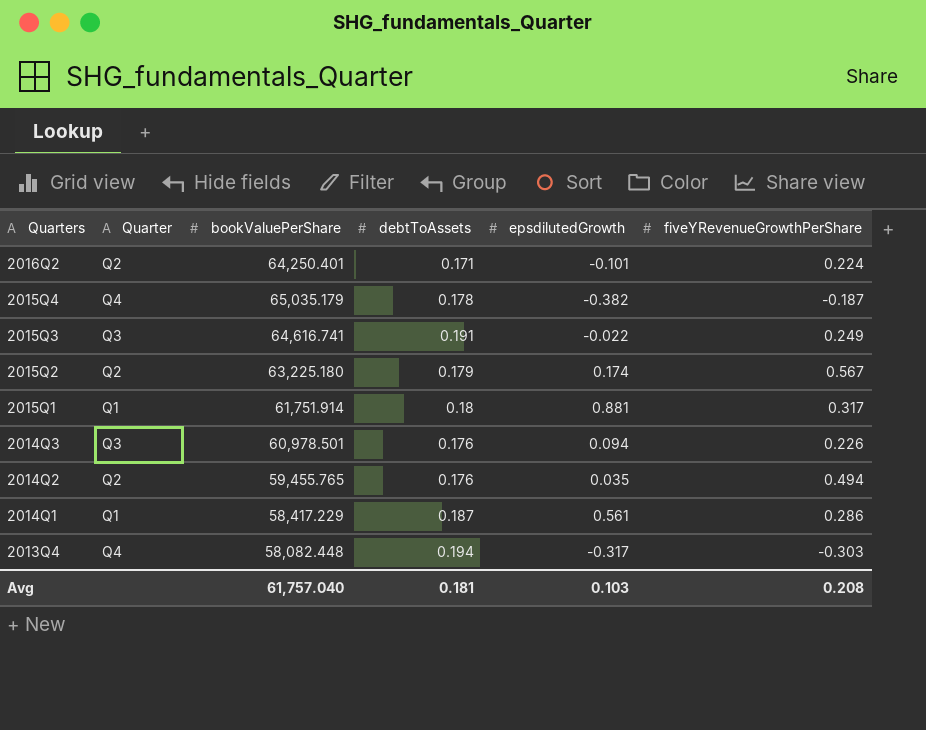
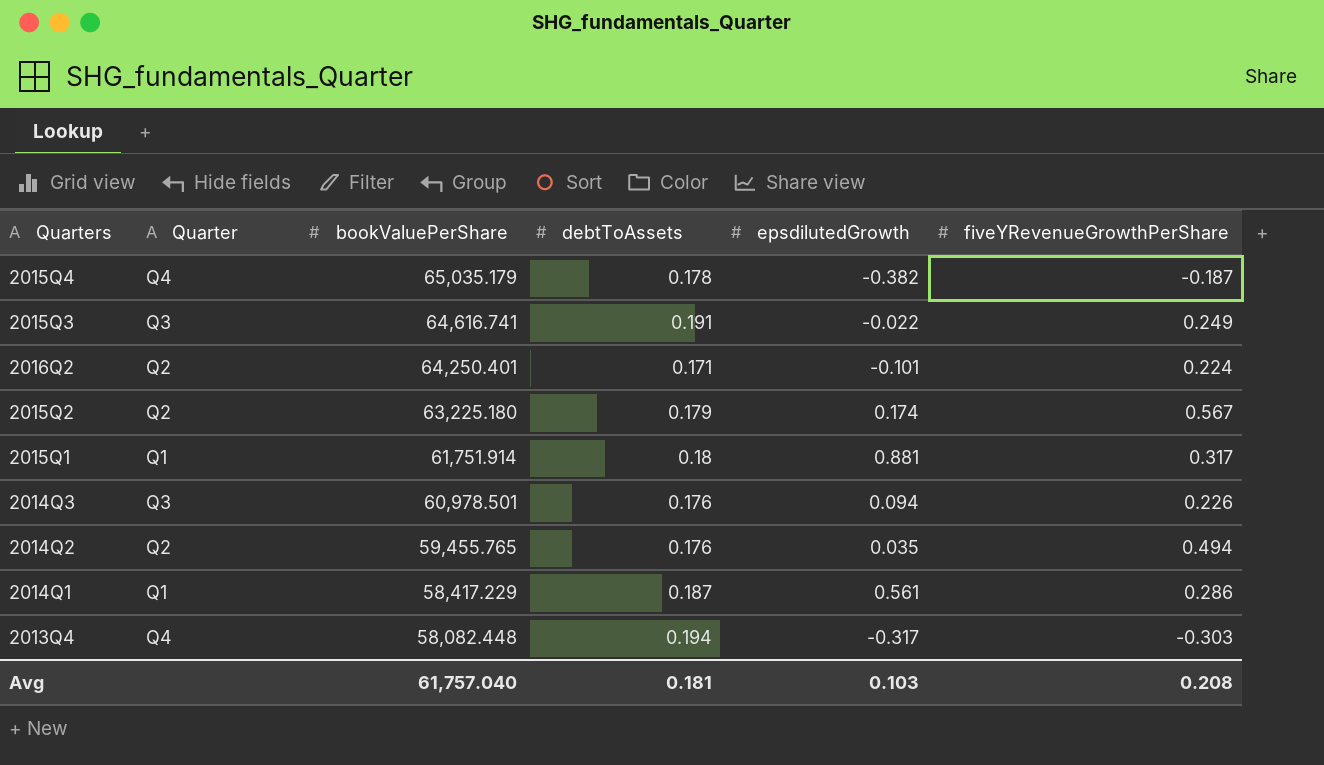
row order: Quarters descending -> bookValuePerShare descending

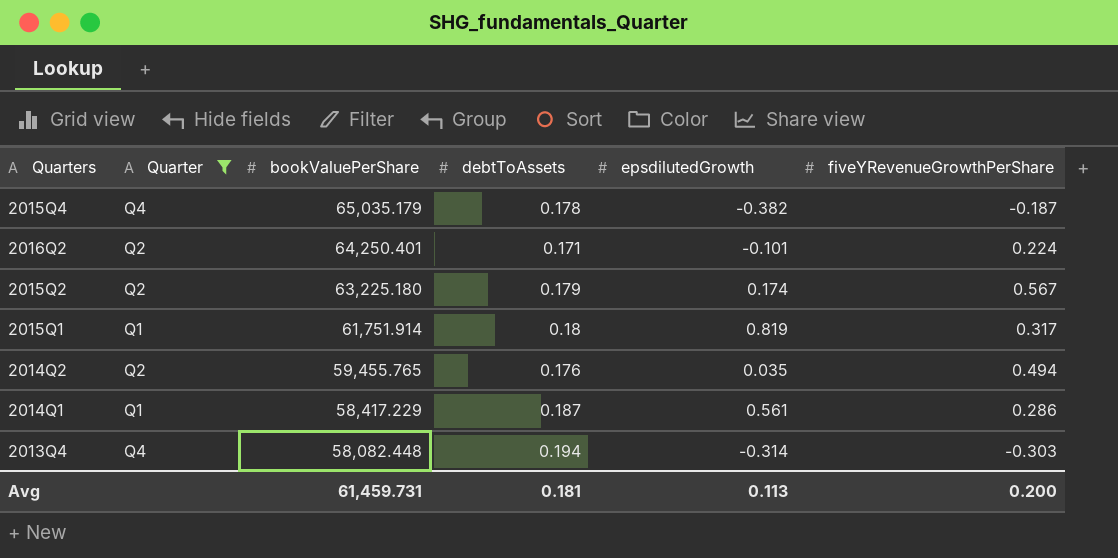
filter: none -> Quarter != Q3
2015Q1 | epsdilutedGrowth: 0.881 -> 0.819
2013Q4 | epsdilutedGrowth: -0.317 -> -0.314
Avg | bookValuePerShare: 61,757.040 -> 61,459.731
Avg | epsdilutedGrowth: 0.103 -> 0.113
Avg | fiveYRevenueGrowthPerShare: 0.208 -> 0.200

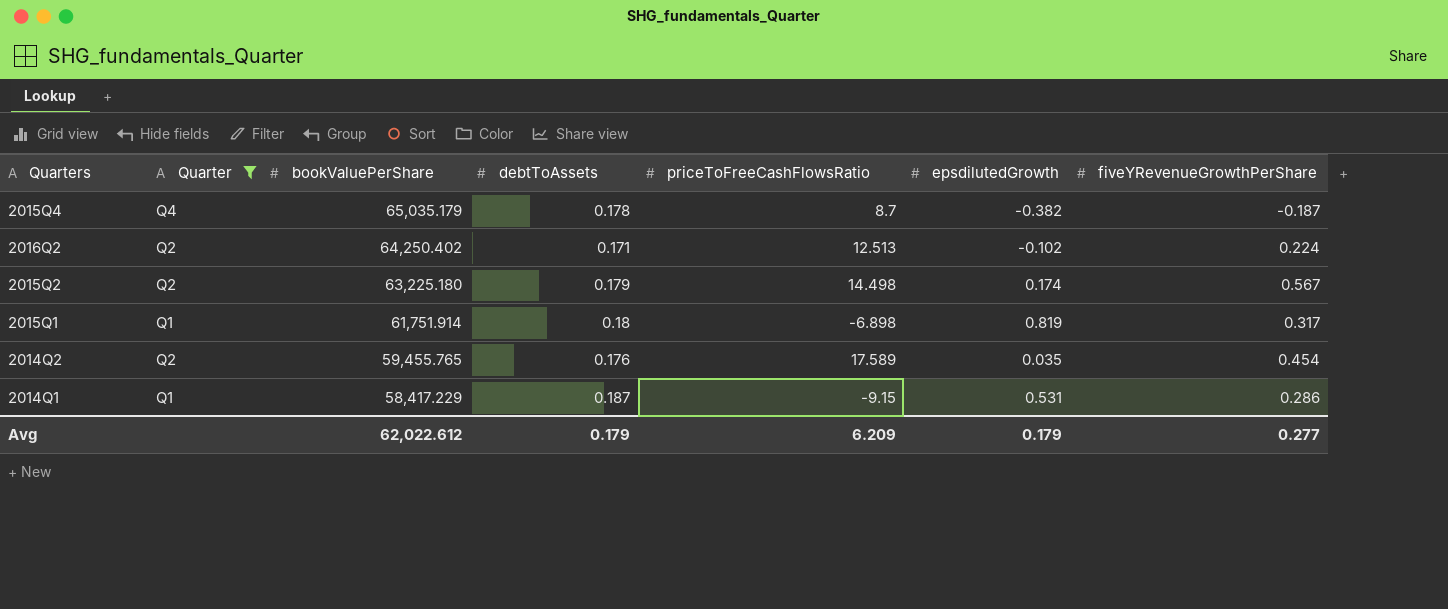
column priceToFreeCashFlowsRatio | position: none -> 5
row 2013Q4: Q4 | 58,082.448 | 0.194 | -0.314 | -0.303 -> none
2016Q2 | bookValuePerShare: 64,250.401 -> 64,250.402
2016Q2 | epsdilutedGrowth: -0.101 -> -0.102
2014Q2 | fiveYRevenueGrowthPerShare: 0.494 -> 0.454
2014Q1 | epsdilutedGrowth: 0.561 -> 0.531
Avg | bookValuePerShare: 61,459.731 -> 62,022.612
Avg | debtToAssets: 0.181 -> 0.179
Avg | epsdilutedGrowth: 0.113 -> 0.179
Avg | fiveYRevenueGrowthPerShare: 0.200 -> 0.277

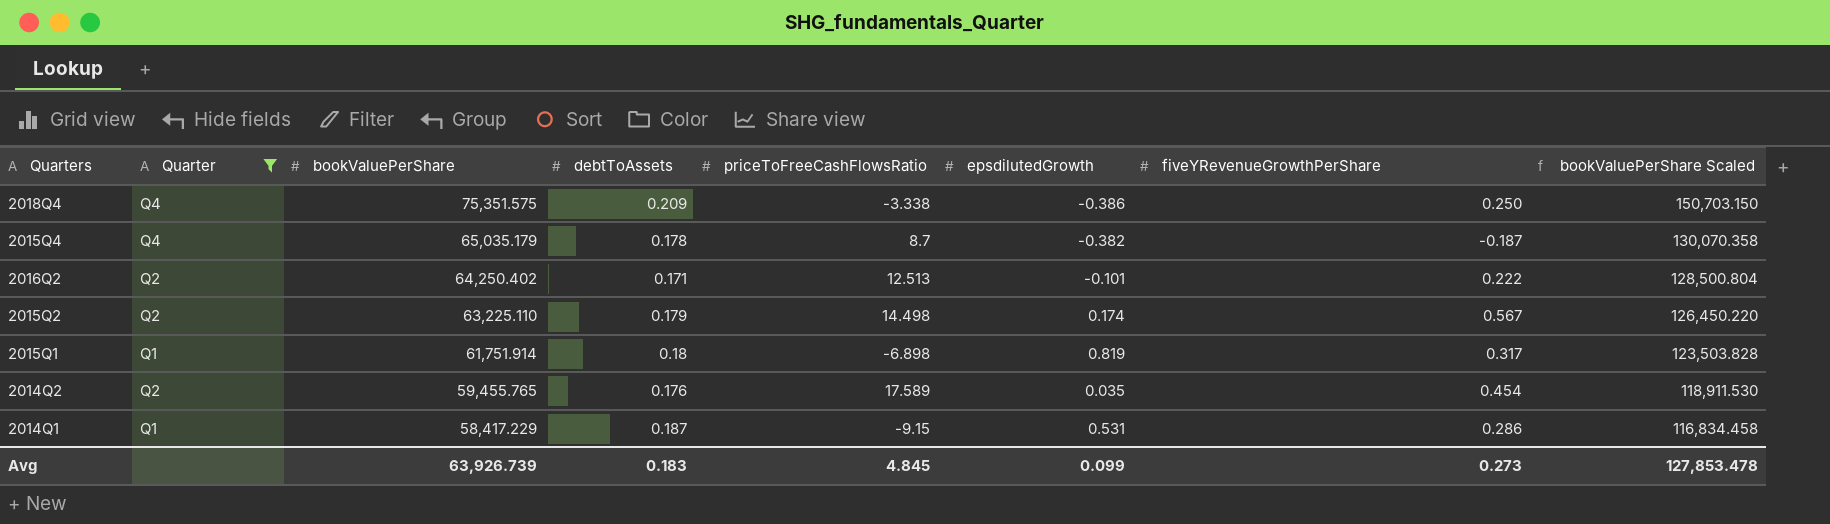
column bookValuePerShare Scaled | formula: none -> [bookValuePerShare] * 2
row 2018Q4: none -> Q4 | 75,351.575 | 0.209 | -3.338 | -0.386 | 0.250 | 150,703.150
2016Q2 | epsdilutedGrowth: -0.102 -> -0.101
2016Q2 | fiveYRevenueGrowthPerShare: 0.224 -> 0.222
2015Q2 | bookValuePerShare: 63,225.180 -> 63,225.110
Avg | bookValuePerShare: 62,022.612 -> 63,926.739
Avg | debtToAssets: 0.179 -> 0.183
Avg | priceToFreeCashFlowsRatio: 6.209 -> 4.845
Avg | epsdilutedGrowth: 0.179 -> 0.099
Avg | fiveYRevenueGrowthPerShare: 0.277 -> 0.273

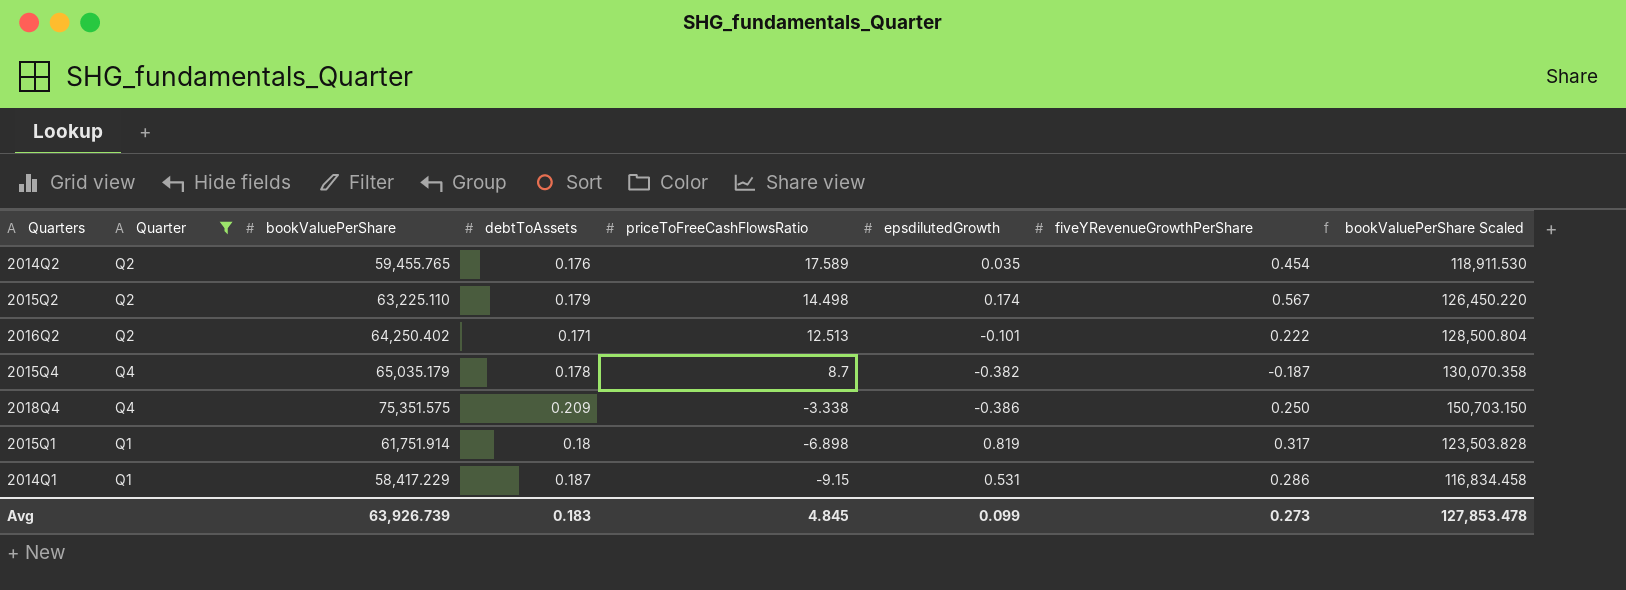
row order: bookValuePerShare descending -> priceToFreeCashFlowsRatio descending

